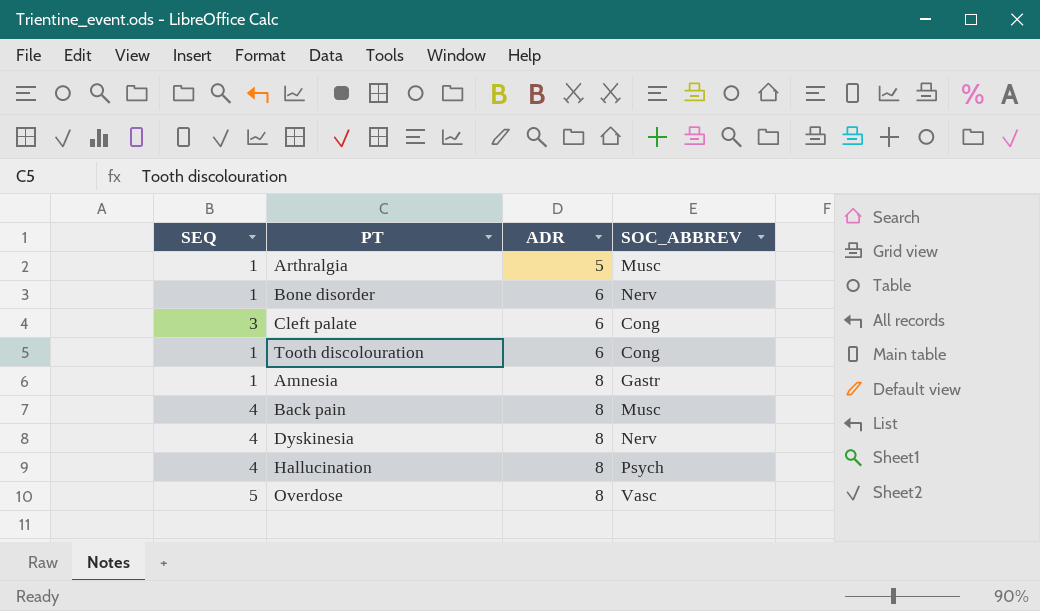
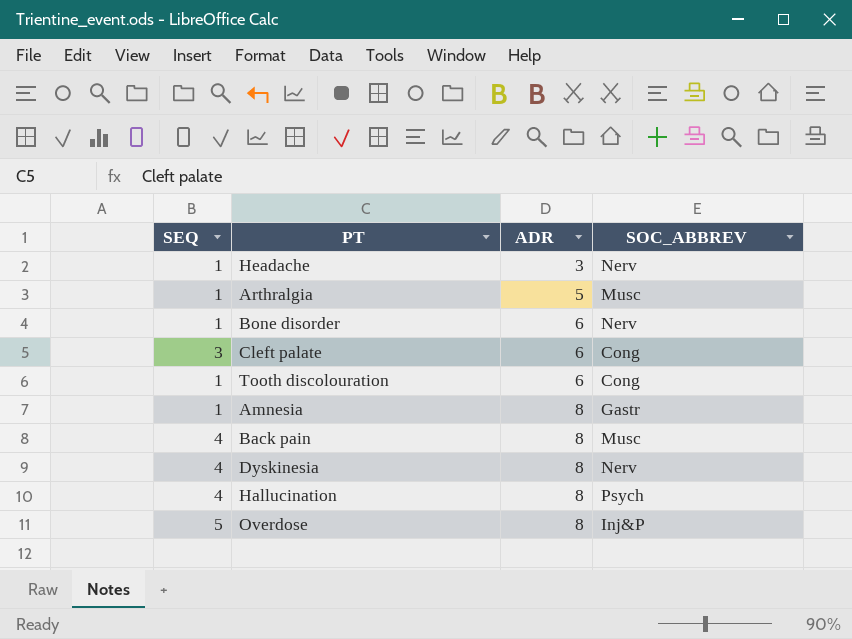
row Headache: none -> 1 | 3 | Nerv
Overdose | SOC_ABBREV: Vasc -> Inj&P

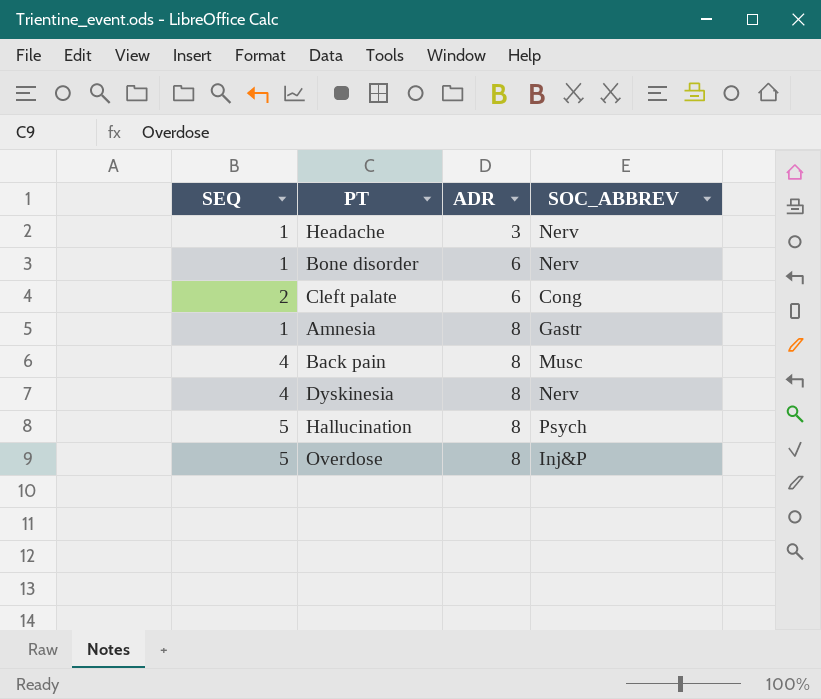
row Arthralgia: 1 | 5 | Musc -> none
row Tooth discolouration: 1 | 6 | Cong -> none
Cleft palate | SEQ: 3 -> 2
Hallucination | SEQ: 4 -> 5

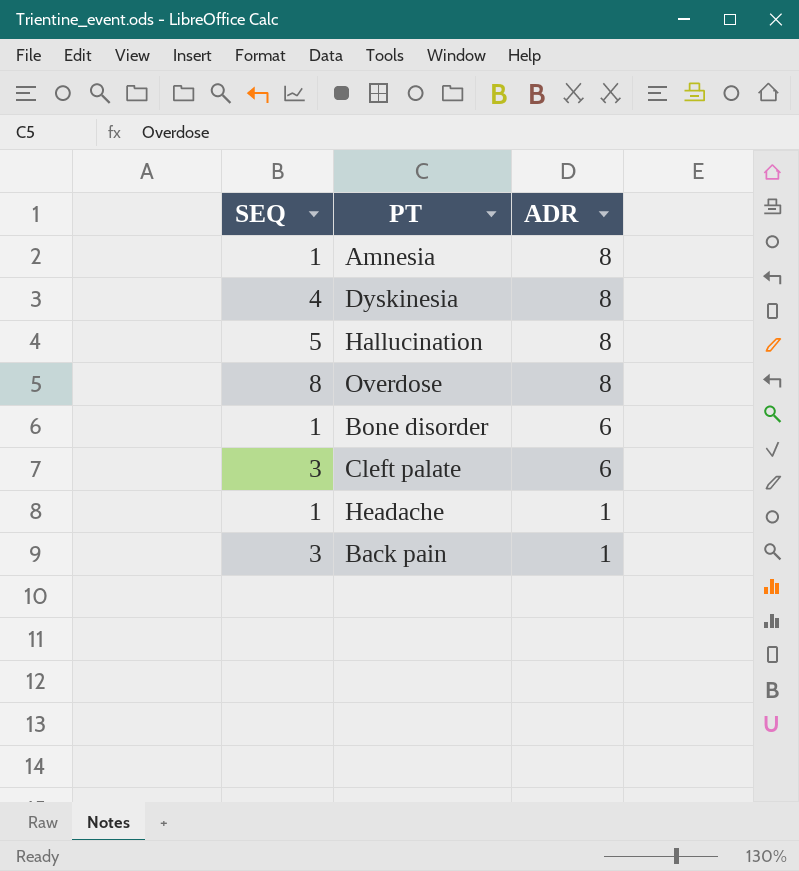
row order: ADR ascending -> ADR descending
column SOC_ABBREV | position: 4 -> none
Overdose | SEQ: 5 -> 8
Cleft palate | SEQ: 2 -> 3
Headache | ADR: 3 -> 1
Back pain | SEQ: 4 -> 3
Back pain | ADR: 8 -> 1

